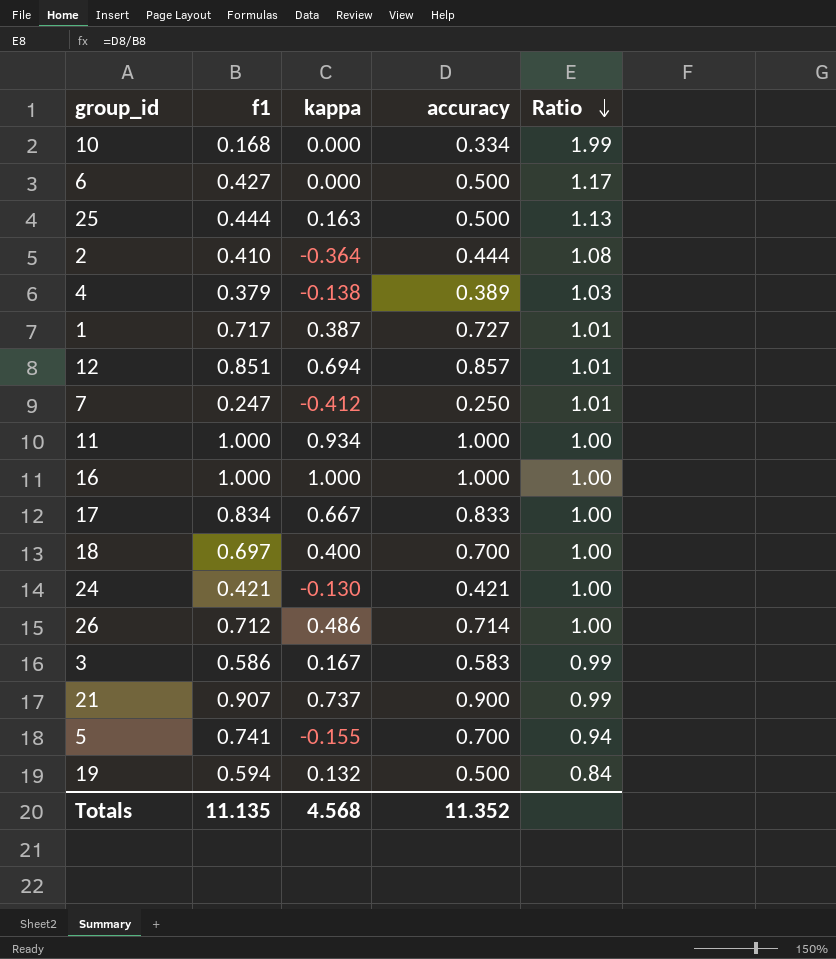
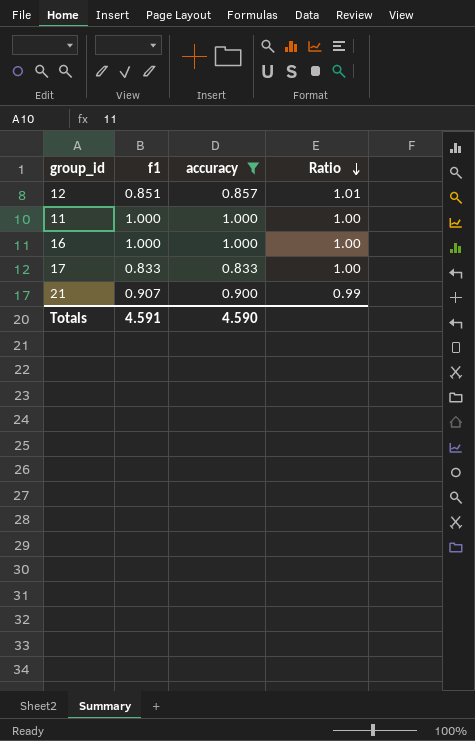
filter: none -> accuracy >= 0.833
column kappa | position: 3 -> none
17 | f1: 0.834 -> 0.833
Totals | f1: 11.135 -> 4.591
Totals | accuracy: 11.352 -> 4.590

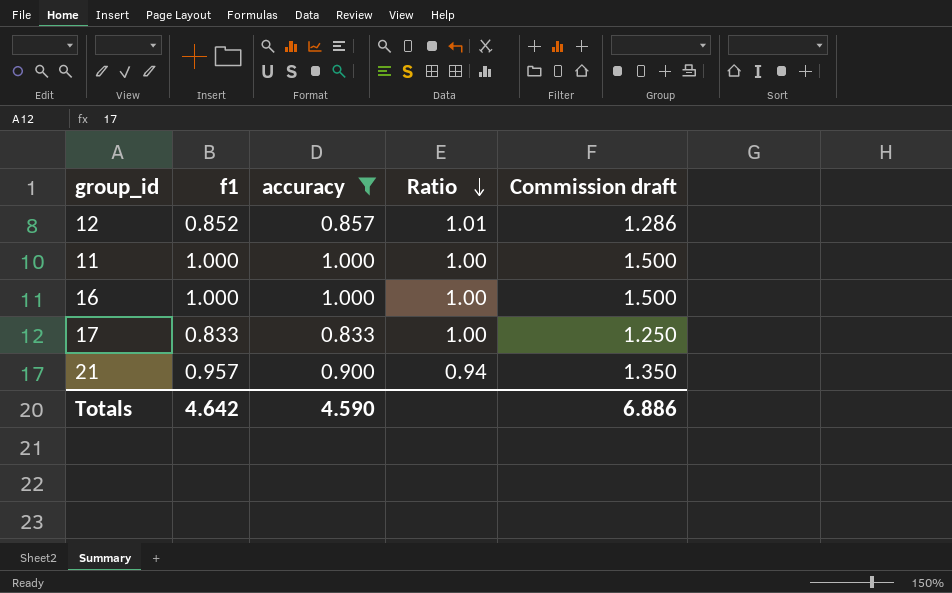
column Commission draft | formula: none -> [accuracy] * 1.5
12 | f1: 0.851 -> 0.852
21 | f1: 0.907 -> 0.957
21 | Ratio: 0.99 -> 0.94
Totals | f1: 4.591 -> 4.642

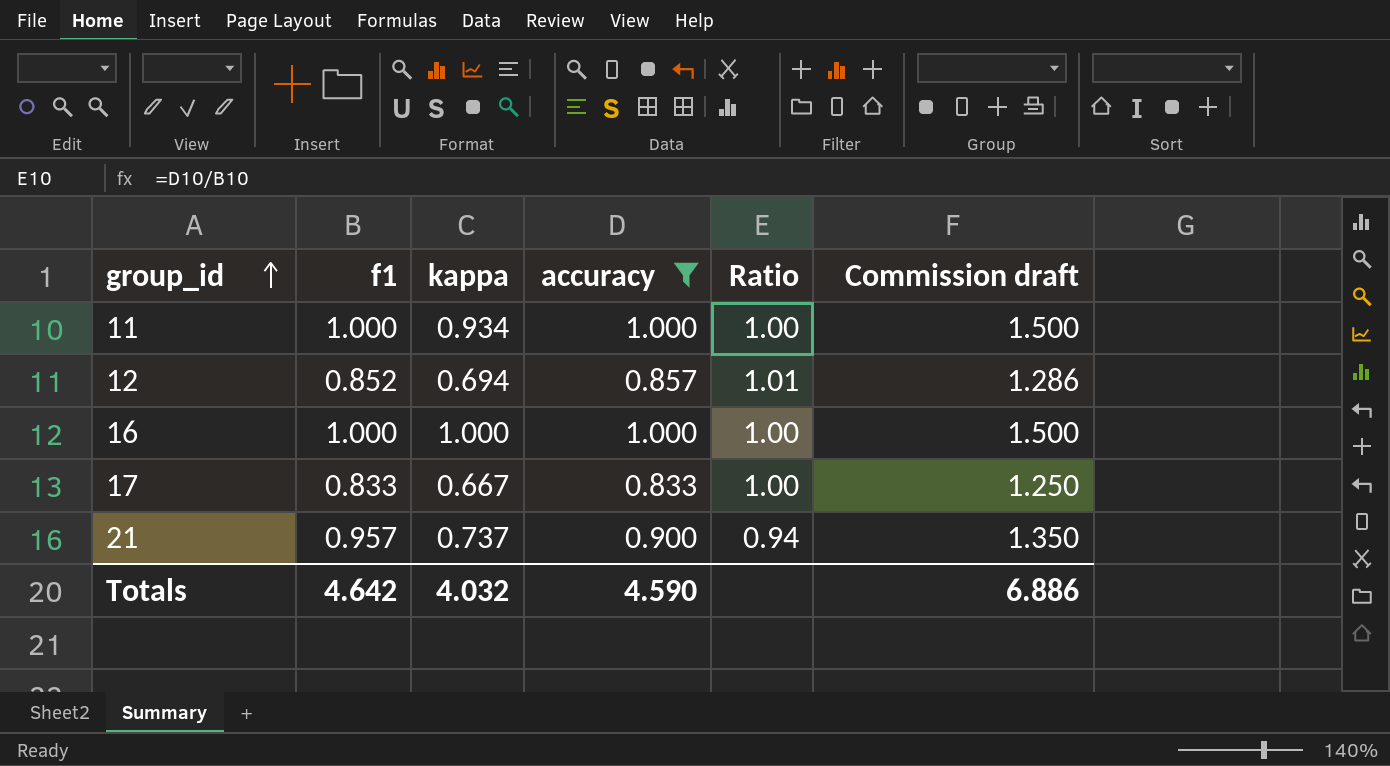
row order: Ratio descending -> group_id ascending
column kappa | position: none -> 3

